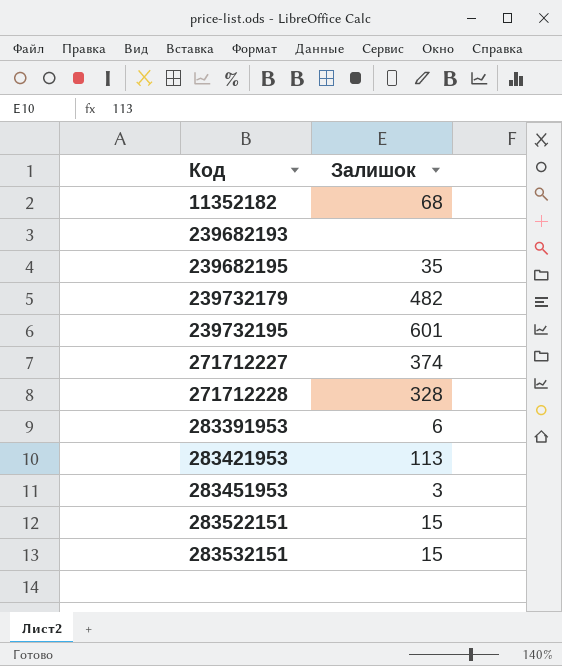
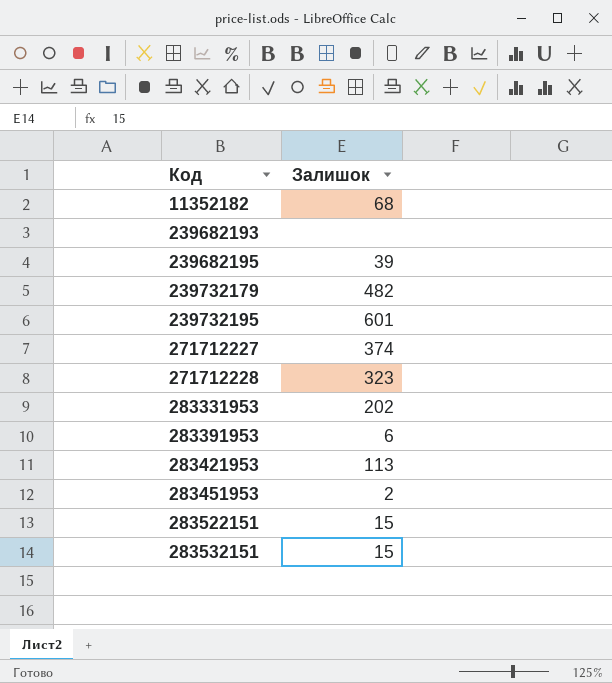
239682195 | Залишок: 35 -> 39
271712228 | Залишок: 328 -> 323
row 283331953: none -> 202
283451953 | Залишок: 3 -> 2

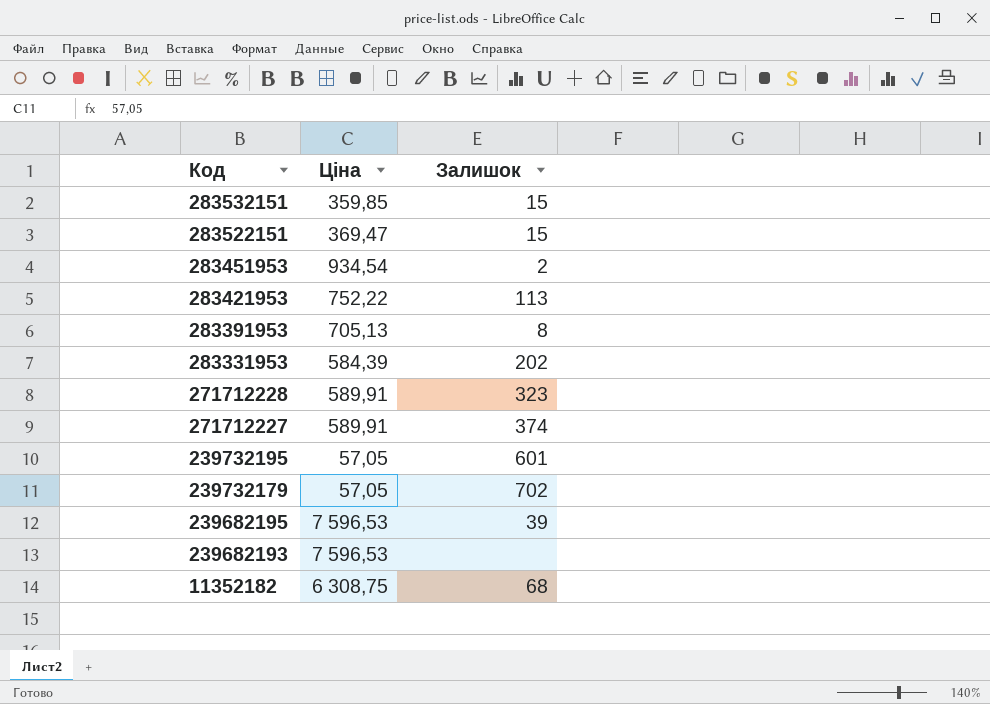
row order: Код ascending -> Код descending
column Ціна | position: none -> 2
283391953 | Залишок: 6 -> 8
239732179 | Залишок: 482 -> 702

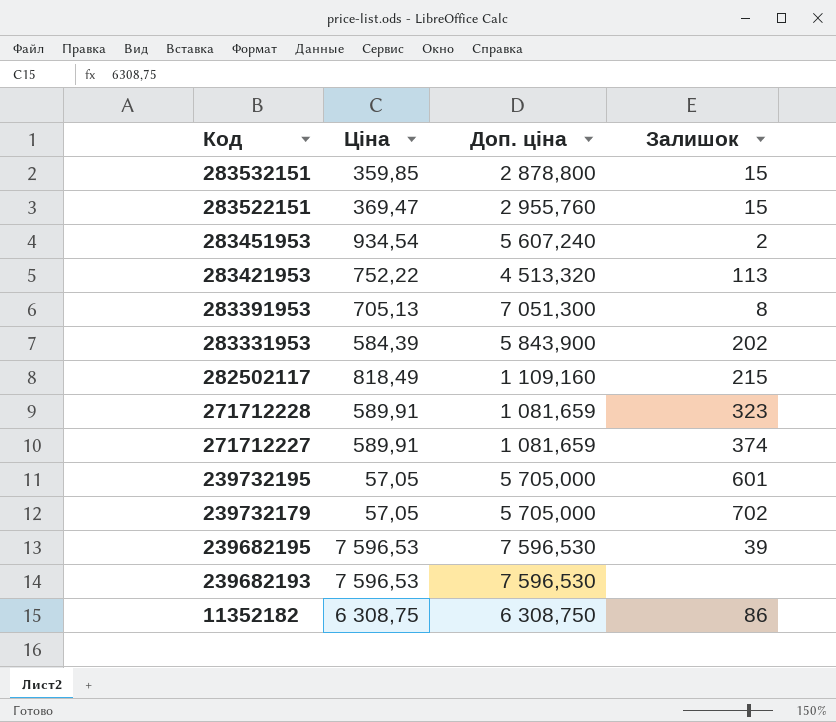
column Доп. ціна | position: none -> 3
row 282502117: none -> 818,49 | 1 109,160 | 215
11352182 | Залишок: 68 -> 86

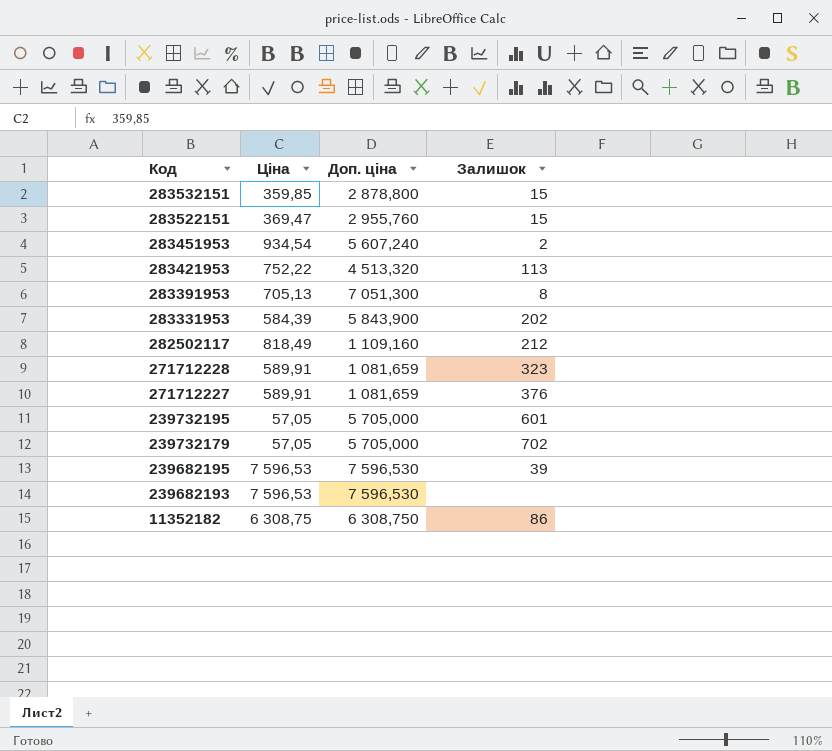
282502117 | Залишок: 215 -> 212
271712227 | Залишок: 374 -> 376

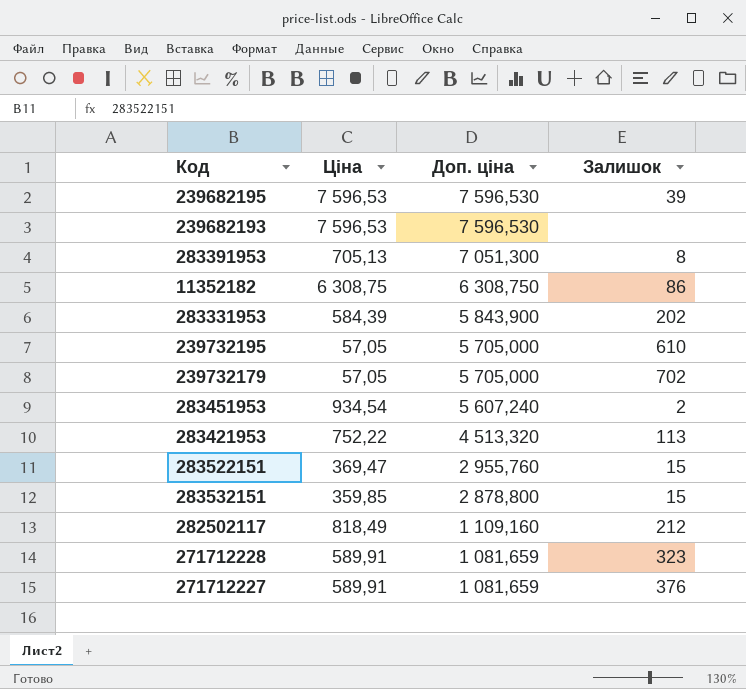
row order: Код descending -> Доп. ціна descending
239732195 | Залишок: 601 -> 610

